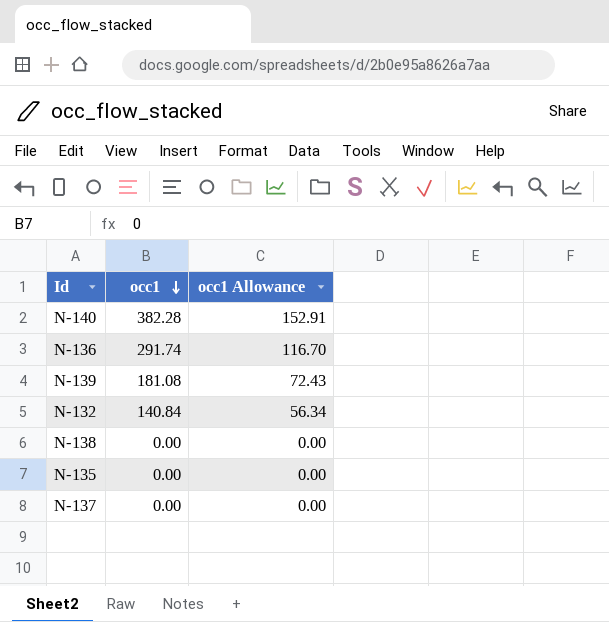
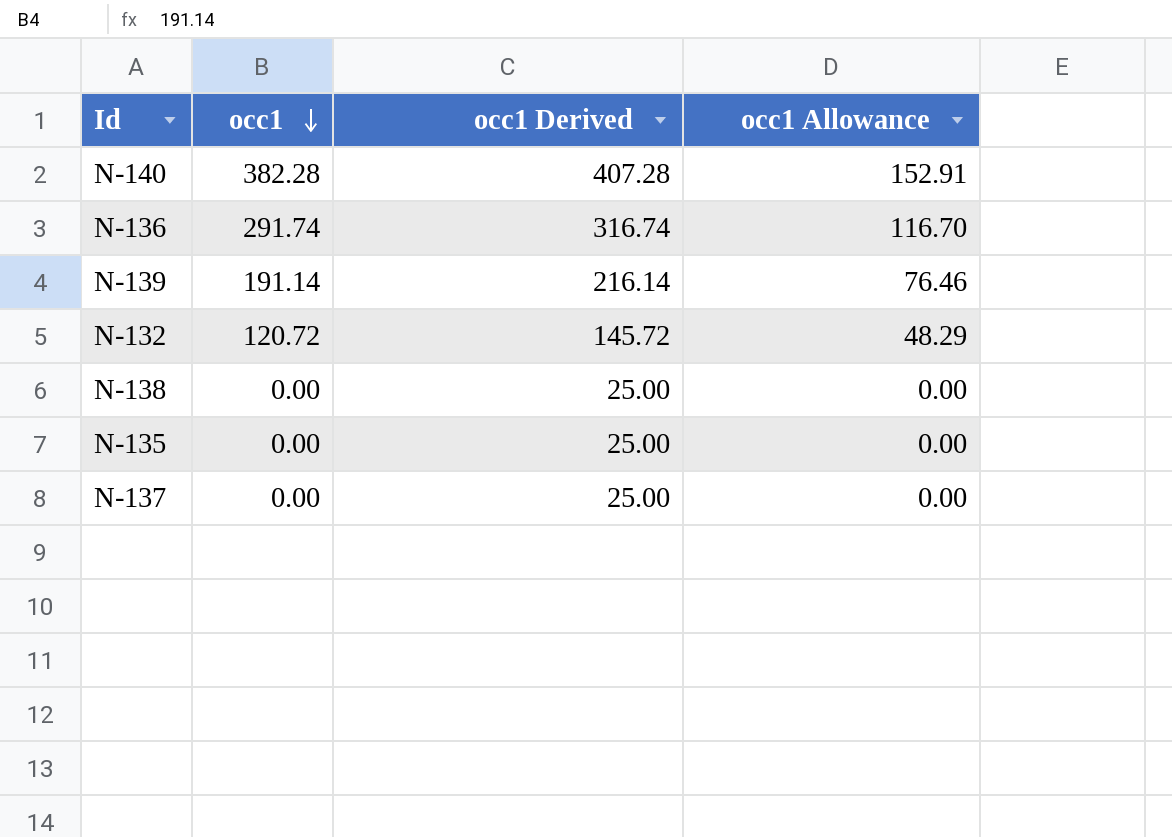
column occ1 Derived | formula: none -> [occ1] + 25
N-139 | occ1: 181.08 -> 191.14
N-139 | occ1 Allowance: 72.43 -> 76.46
N-132 | occ1: 140.84 -> 120.72
N-132 | occ1 Allowance: 56.34 -> 48.29

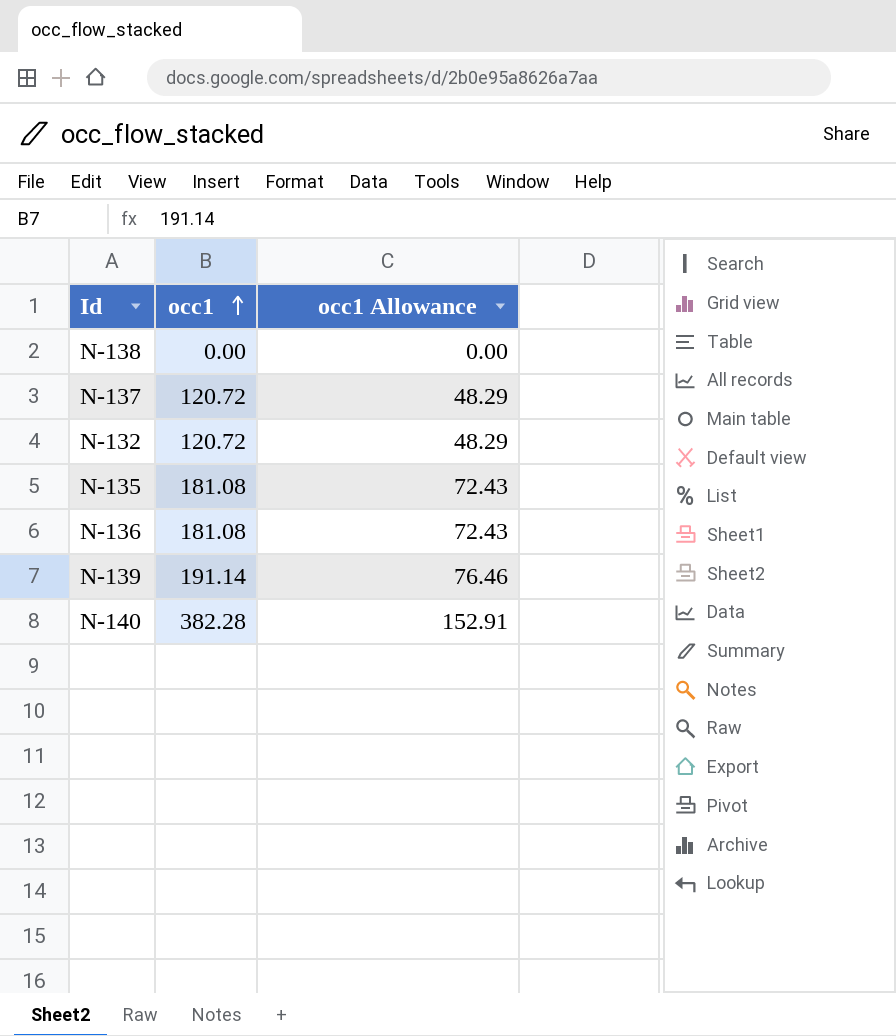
row order: occ1 descending -> occ1 ascending
column occ1 Derived | formula: [occ1] + 25 -> none
N-137 | occ1: 0.00 -> 120.72
N-137 | occ1 Allowance: 0.00 -> 48.29
N-135 | occ1: 0.00 -> 181.08
N-135 | occ1 Allowance: 0.00 -> 72.43
N-136 | occ1: 291.74 -> 181.08
N-136 | occ1 Allowance: 116.70 -> 72.43

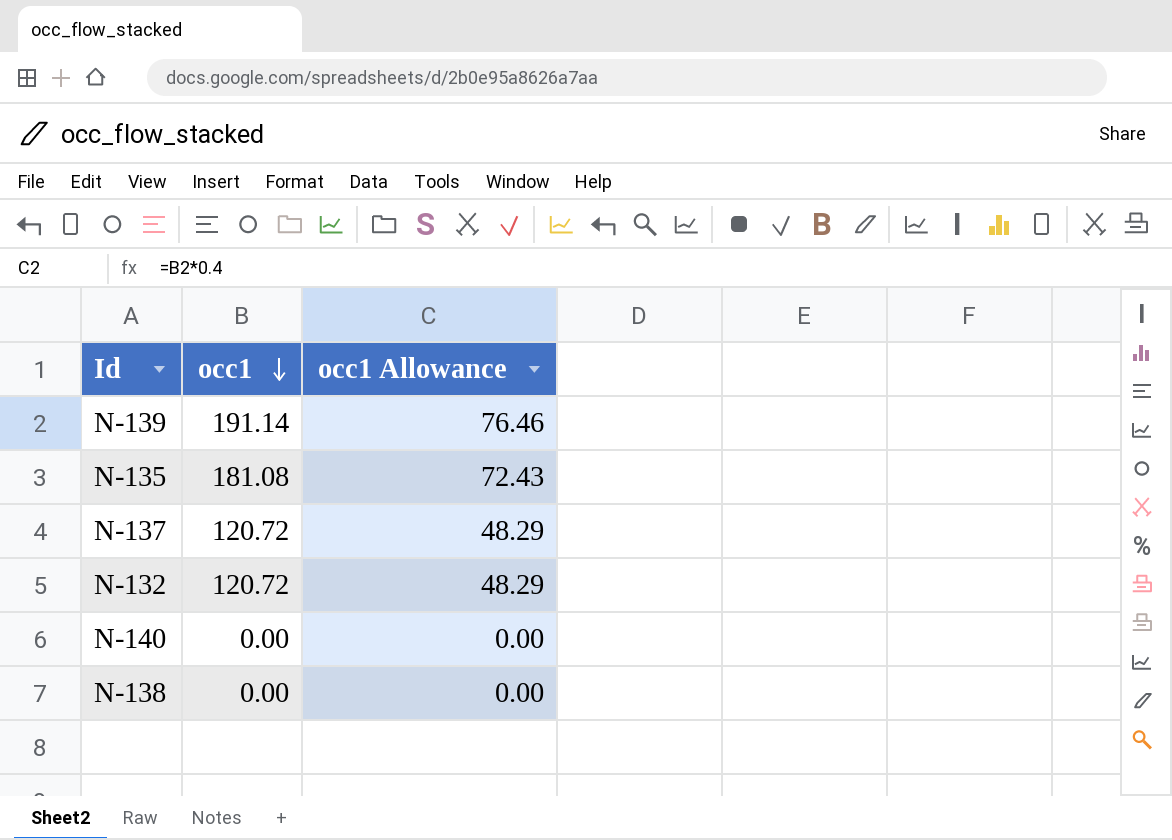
row order: occ1 ascending -> occ1 descending
row N-136: 181.08 | 72.43 -> none
N-140 | occ1: 382.28 -> 0.00
N-140 | occ1 Allowance: 152.91 -> 0.00

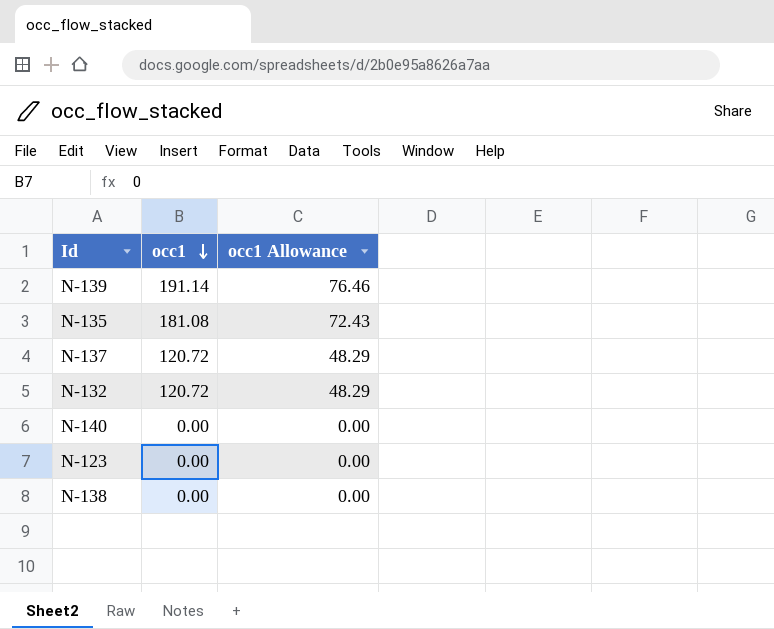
row N-123: none -> 0.00 | 0.00

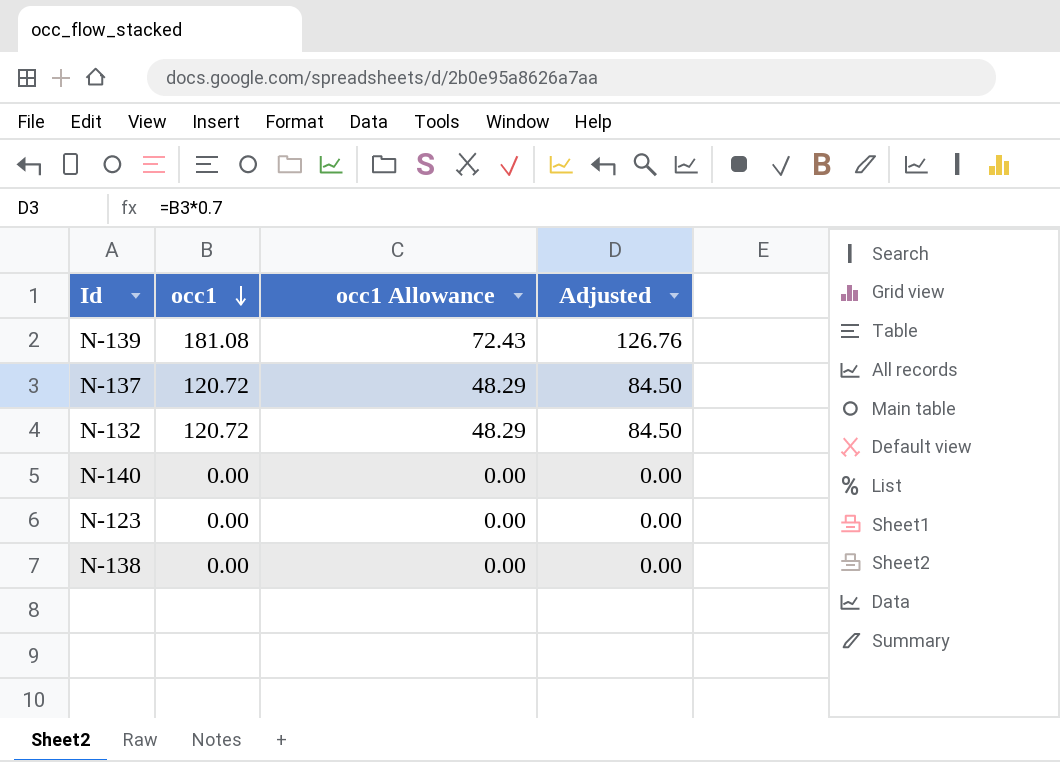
column Adjusted | formula: none -> [occ1] * 0.7
row N-135: 181.08 | 72.43 -> none
N-139 | occ1: 191.14 -> 181.08
N-139 | occ1 Allowance: 76.46 -> 72.43

